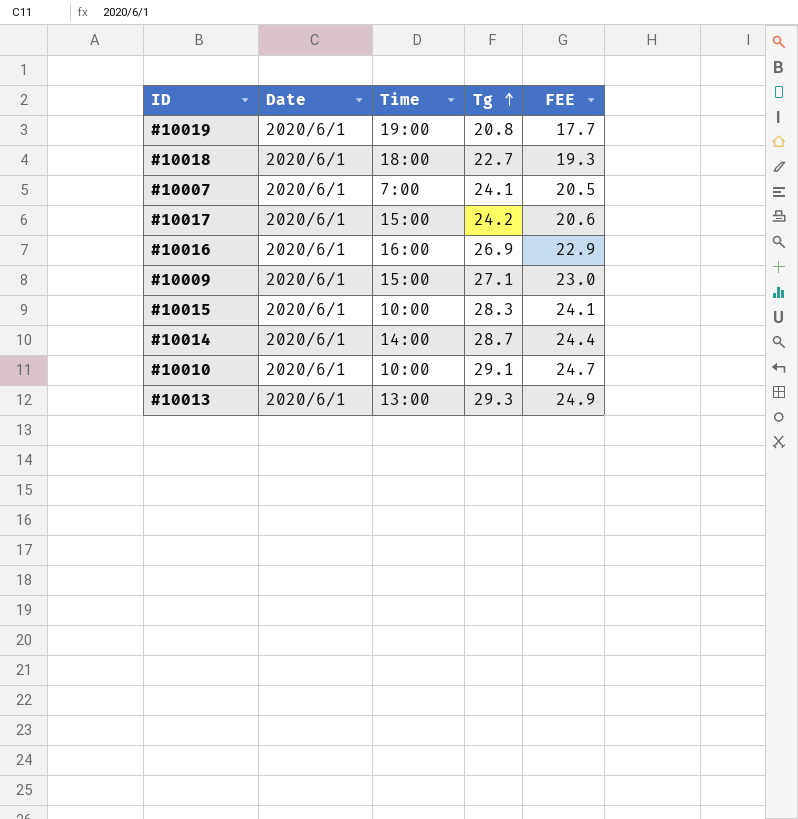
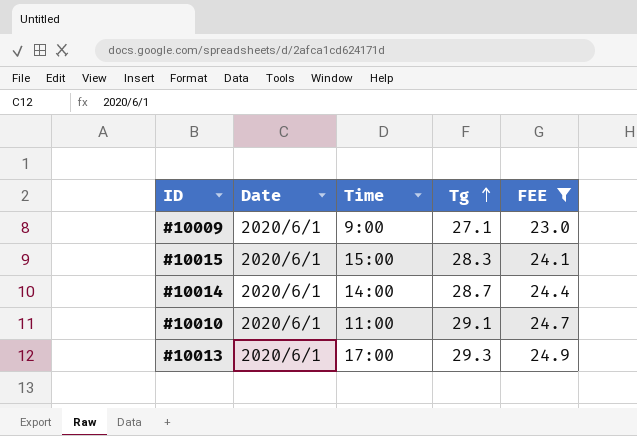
filter: none -> FEE >= 23.0
#10009 | Time: 15:00 -> 9:00
#10015 | Time: 10:00 -> 15:00
#10010 | Time: 10:00 -> 11:00
#10013 | Time: 13:00 -> 17:00

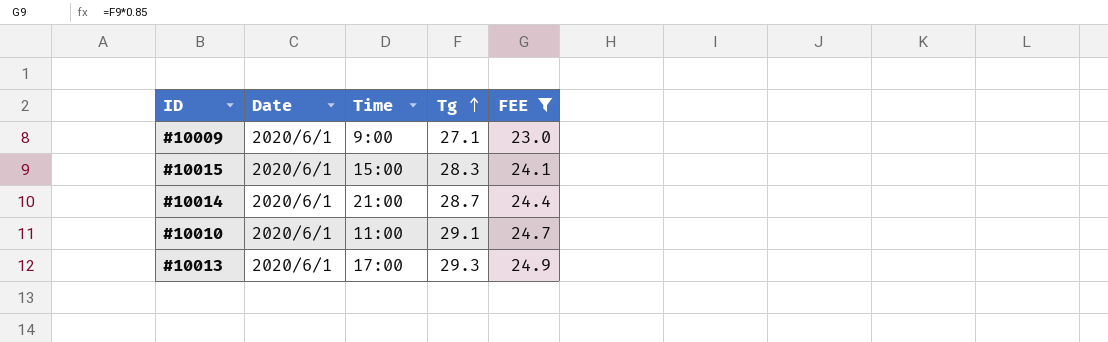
#10014 | Time: 14:00 -> 21:00

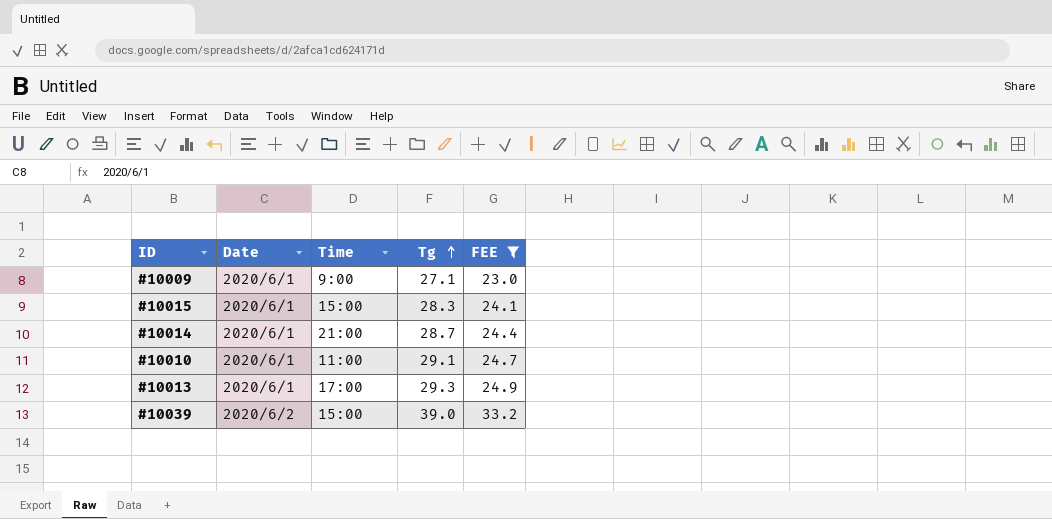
row #10039: none -> 2020/6/2 | 15:00 | 39.0 | 33.2

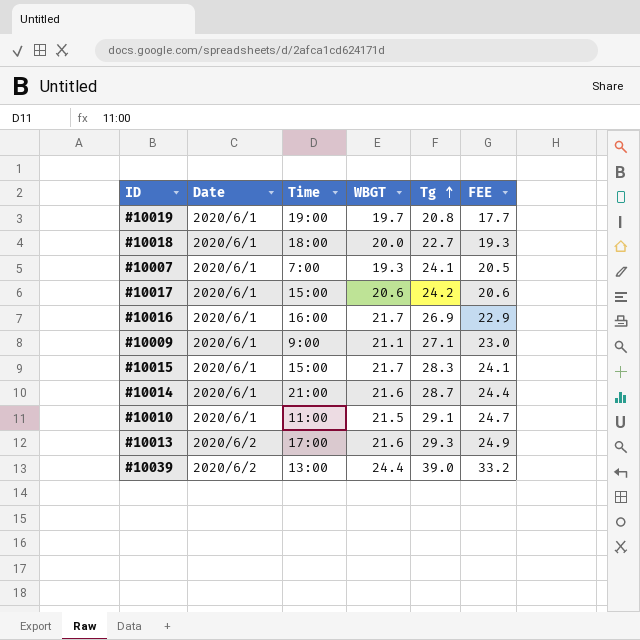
filter: FEE >= 23.0 -> none
column WBGT | position: none -> 4
#10013 | Date: 2020/6/1 -> 2020/6/2
#10039 | Time: 15:00 -> 13:00

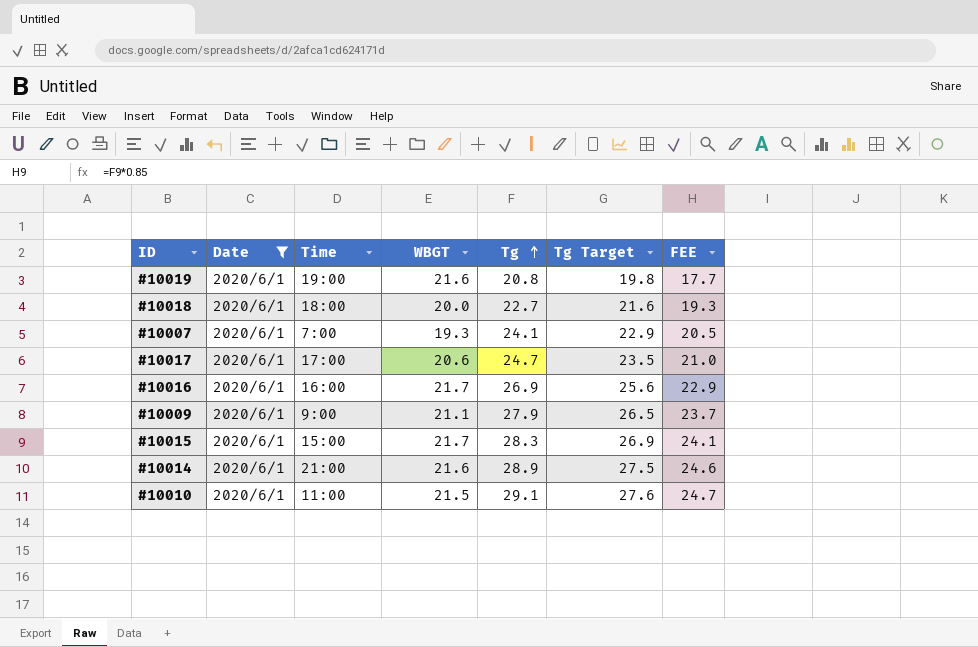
filter: none -> Date = 2020/6/1
column Tg Target | formula: none -> [Tg] * 0.95
#10019 | WBGT: 19.7 -> 21.6
#10017 | Time: 15:00 -> 17:00
#10017 | Tg: 24.2 -> 24.7
#10017 | FEE: 20.6 -> 21.0
#10009 | Tg: 27.1 -> 27.9
#10009 | FEE: 23.0 -> 23.7
#10014 | Tg: 28.7 -> 28.9
#10014 | FEE: 24.4 -> 24.6

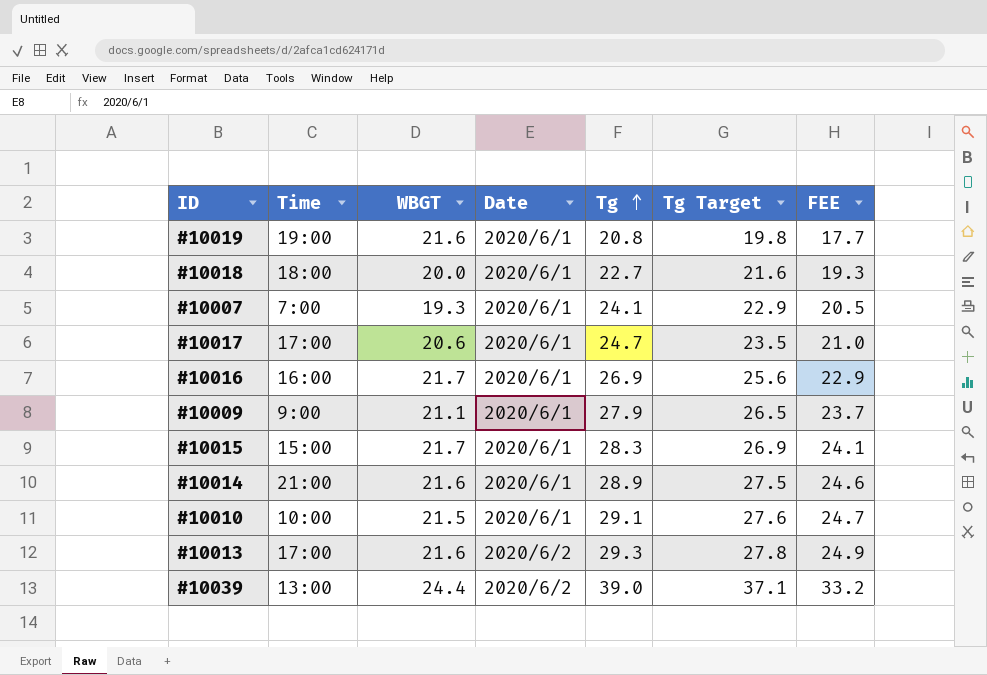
filter: Date = 2020/6/1 -> none
column Date | position: 2 -> 4
#10010 | Time: 11:00 -> 10:00

